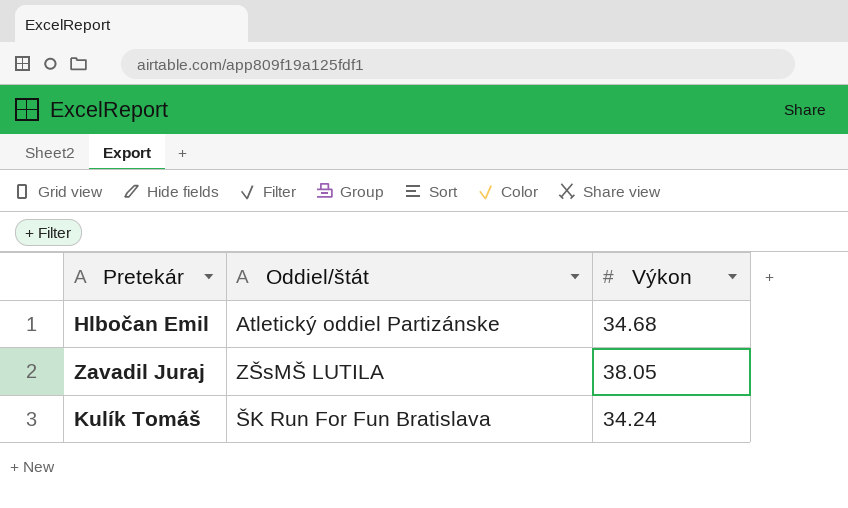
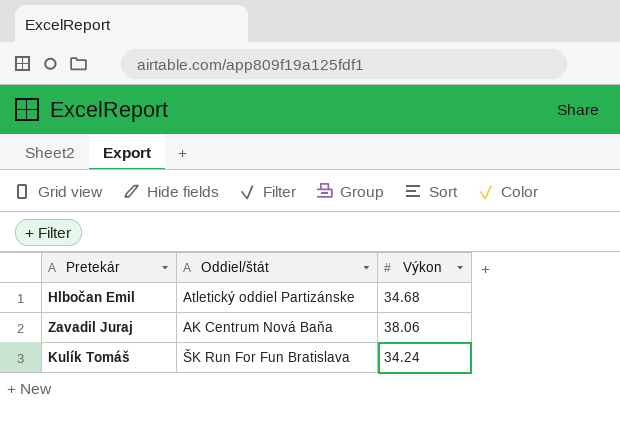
Zavadil Juraj | Oddiel/štát: ZŠsMŠ LUTILA -> AK Centrum Nová Baňa
Zavadil Juraj | Výkon: 38.05 -> 38.06

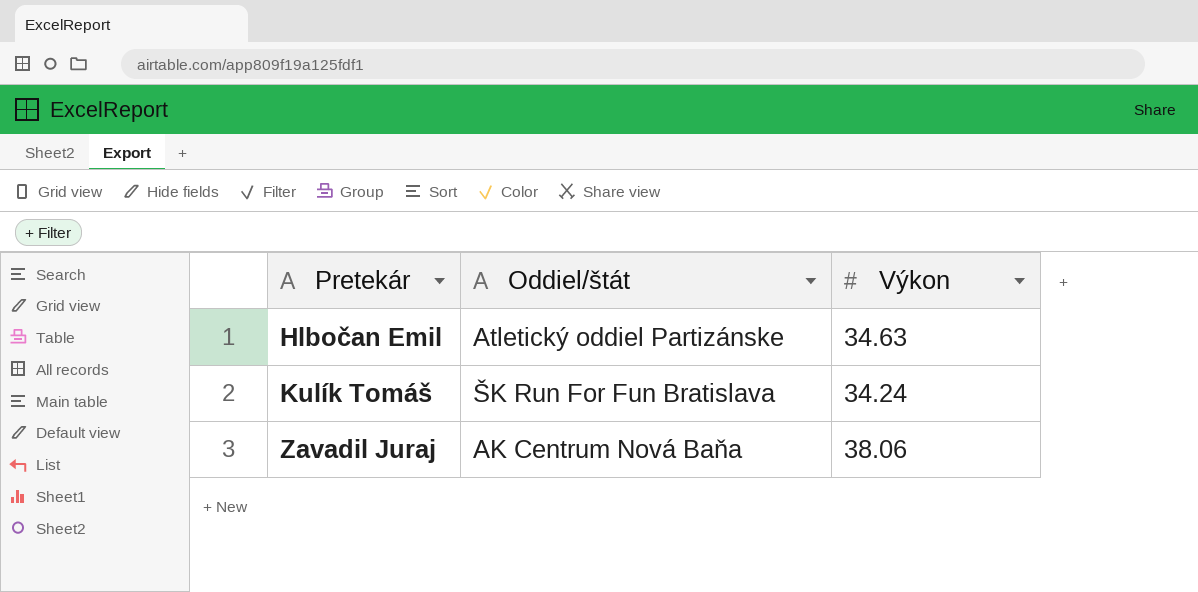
row order: none -> Pretekár ascending
Hlbočan Emil | Výkon: 34.68 -> 34.63

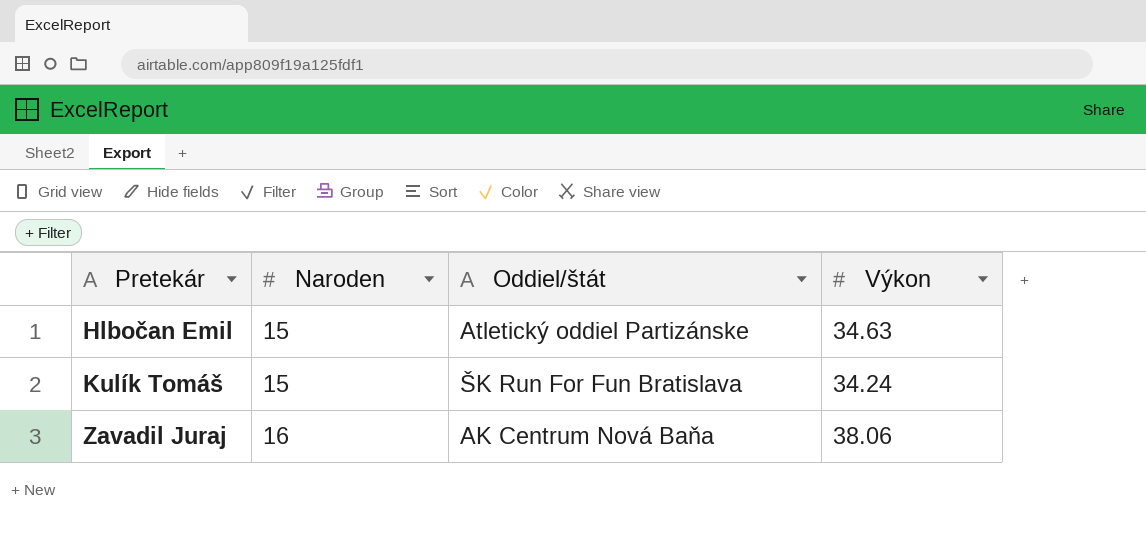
column Naroden | position: none -> 2

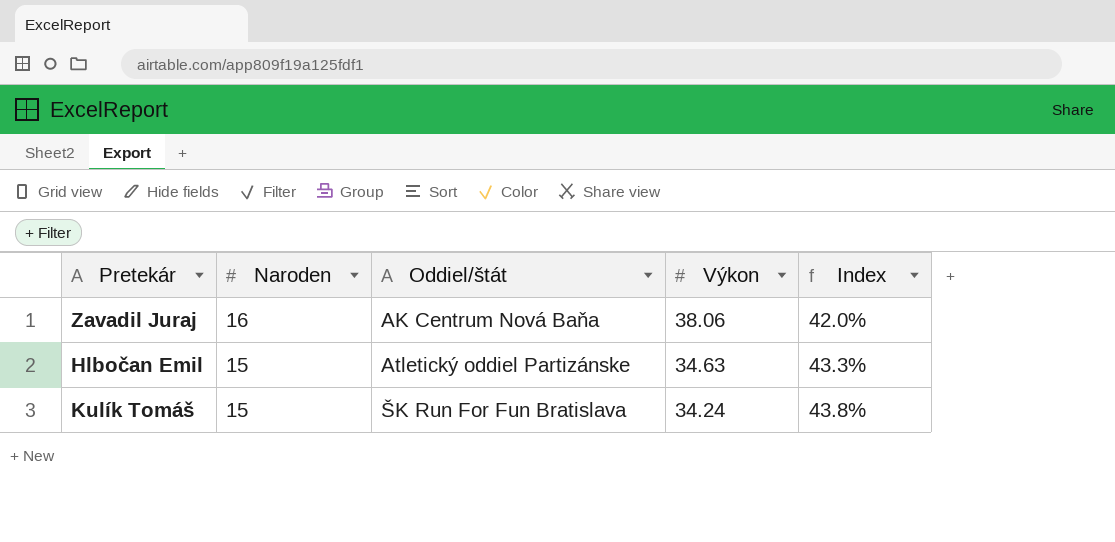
row order: Pretekár ascending -> Naroden descending
column Index | formula: none -> [Naroden] / [Výkon]

